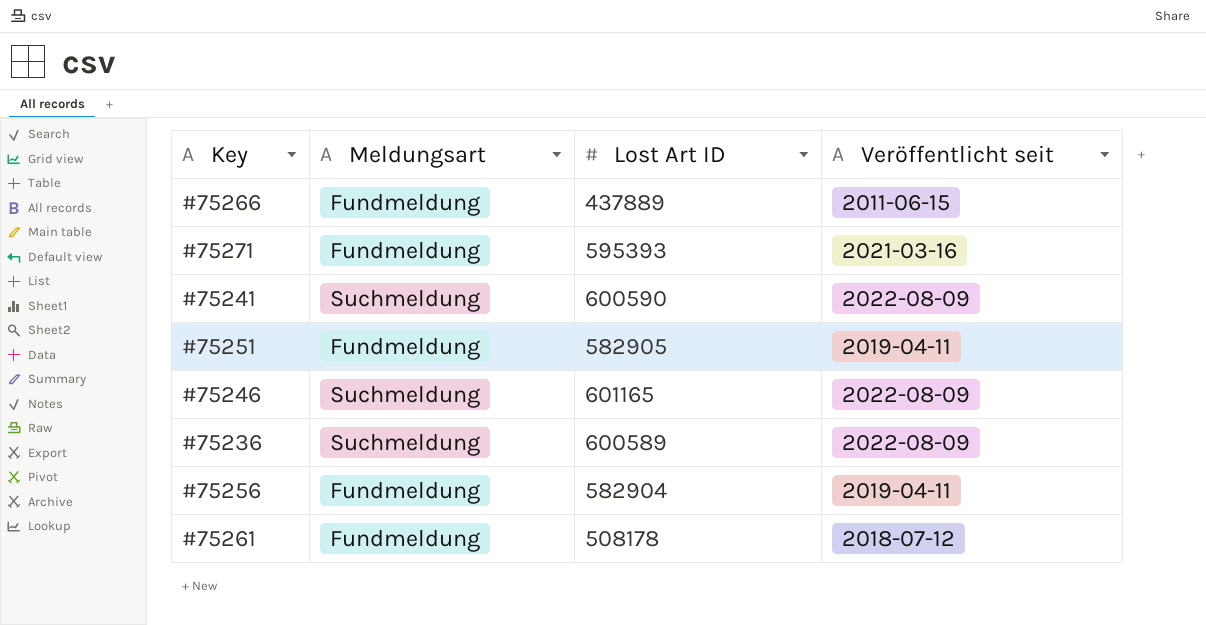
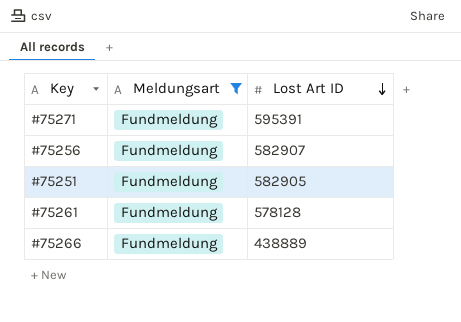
filter: none -> Meldungsart = Fundmeldung
row order: none -> Lost Art ID descending
column Veröffentlicht seit | position: 4 -> none
#75271 | Lost Art ID: 595393 -> 595391
#75256 | Lost Art ID: 582904 -> 582907
#75261 | Lost Art ID: 508178 -> 578128
#75266 | Lost Art ID: 437889 -> 438889

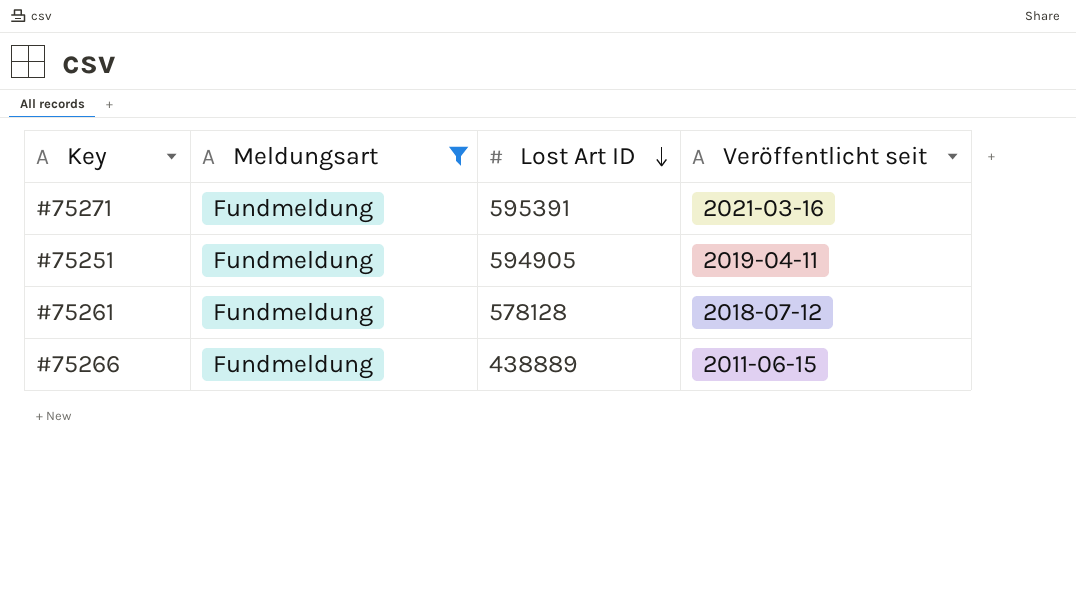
column Veröffentlicht seit | position: none -> 4
row #75256: Fundmeldung | 582907 -> none
#75251 | Lost Art ID: 582905 -> 594905

